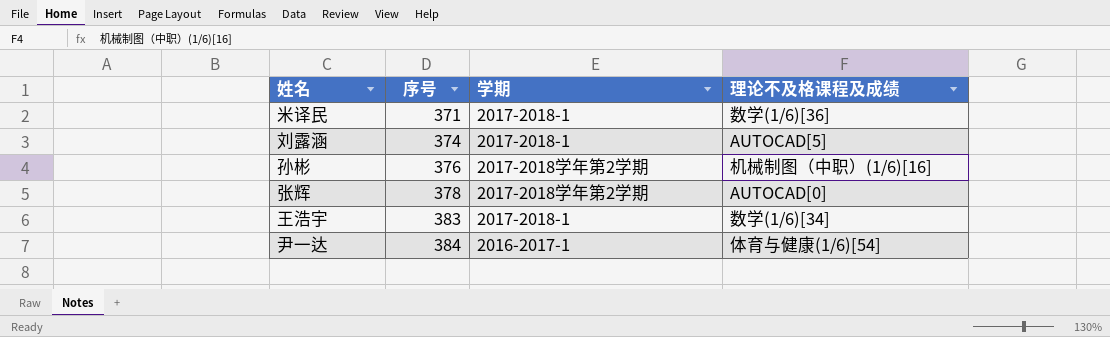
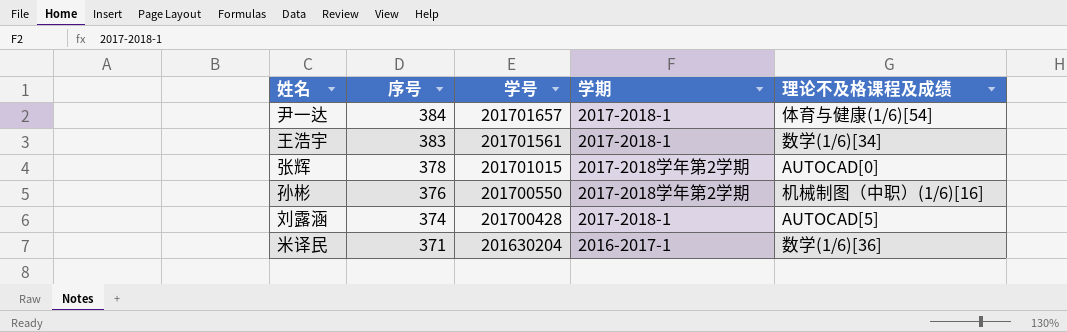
row order: 序号 ascending -> 序号 descending
column 学号 | position: none -> 3
尹一达 | 学期: 2016-2017-1 -> 2017-2018-1
米译民 | 学期: 2017-2018-1 -> 2016-2017-1

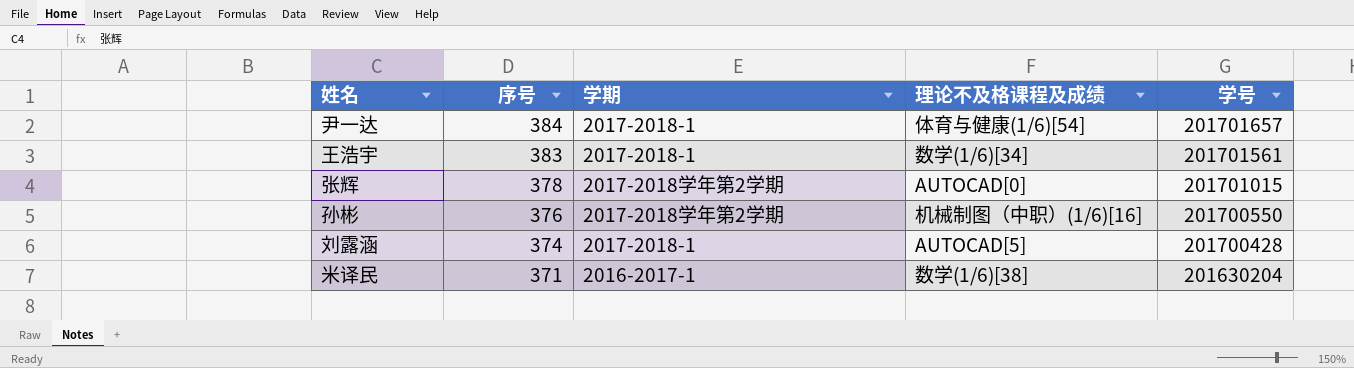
column 学号 | position: 3 -> 5
米译民 | 理论不及格课程及成绩: 数学(1/6)[36] -> 数学(1/6)[38]

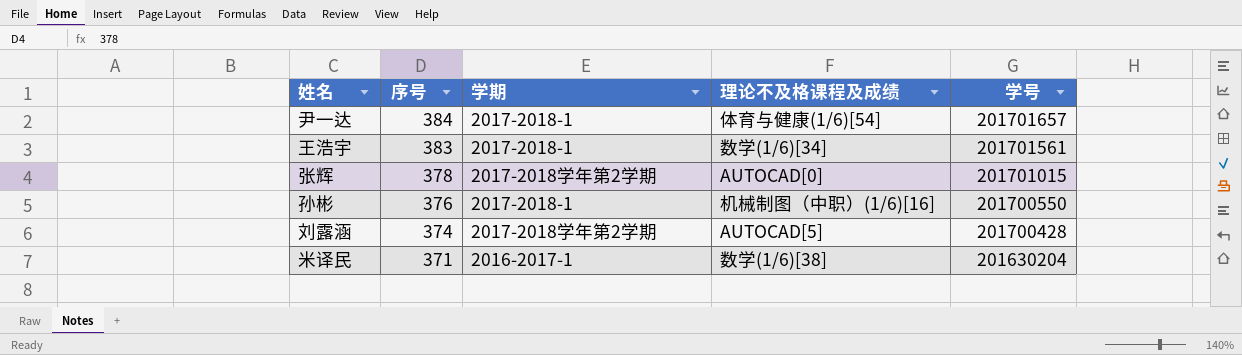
孙彬 | 学期: 2017-2018学年第2学期 -> 2017-2018-1
刘露涵 | 学期: 2017-2018-1 -> 2017-2018学年第2学期

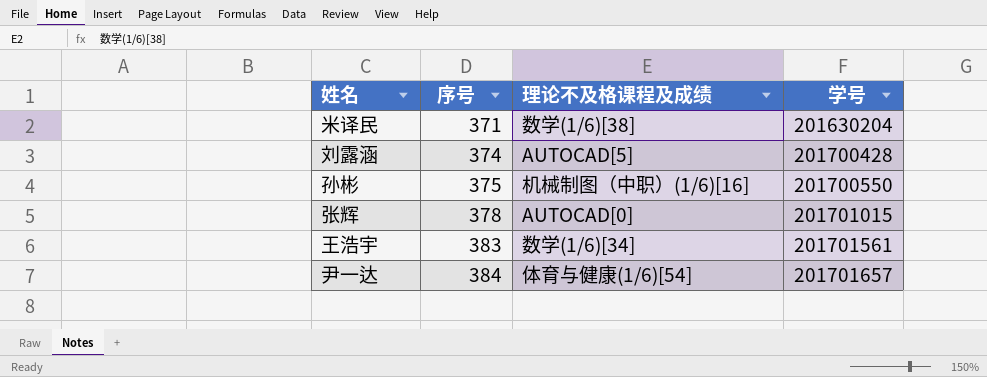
row order: 序号 descending -> 序号 ascending
column 学期 | position: 3 -> none
孙彬 | 序号: 376 -> 375

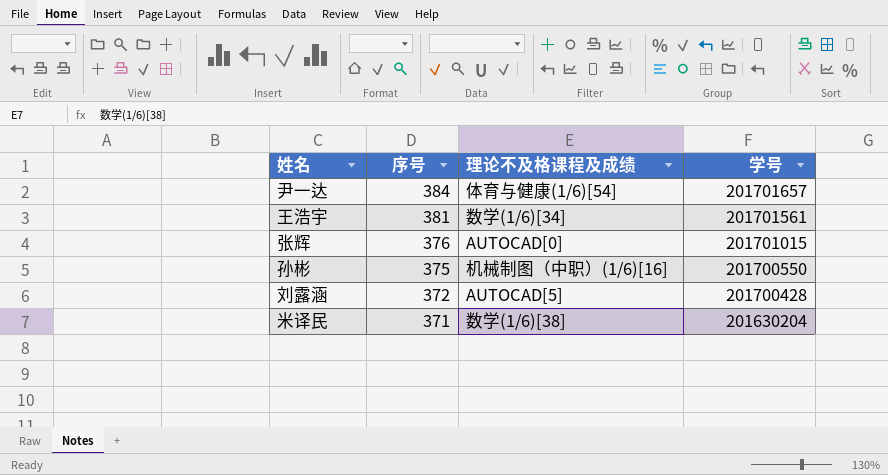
row order: 序号 ascending -> 序号 descending
王浩宇 | 序号: 383 -> 381
张辉 | 序号: 378 -> 376
刘露涵 | 序号: 374 -> 372

